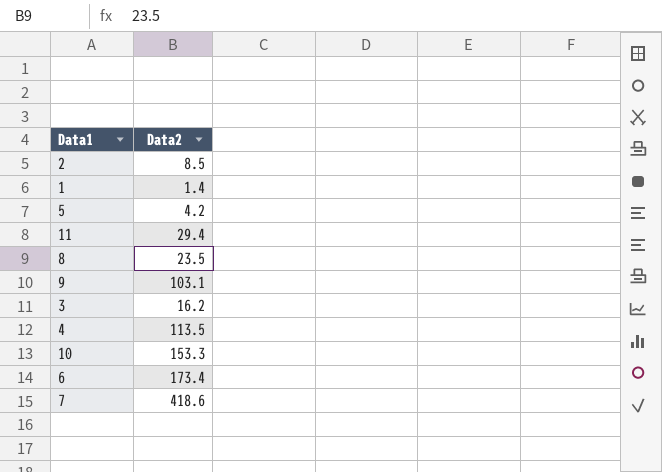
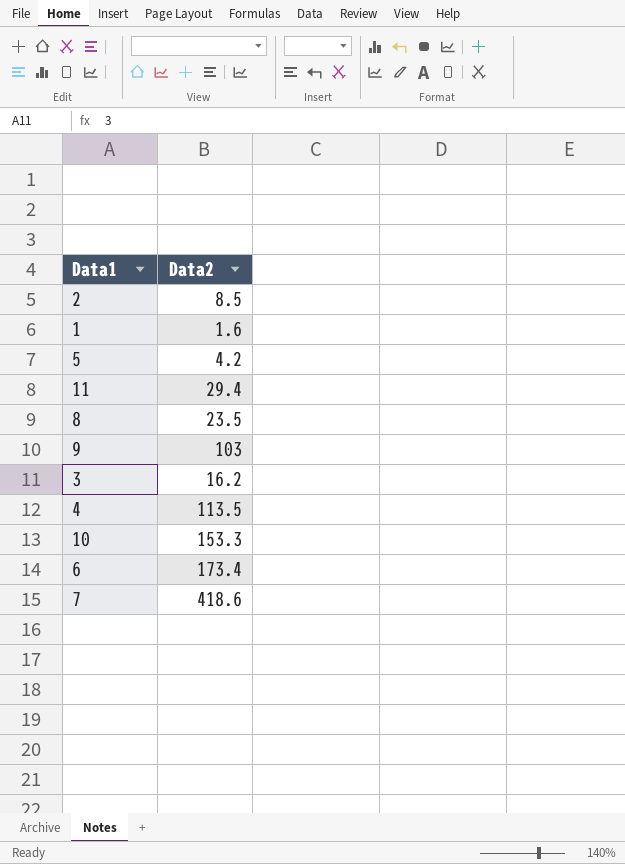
1 | Data2: 1.4 -> 1.6
9 | Data2: 103.1 -> 103

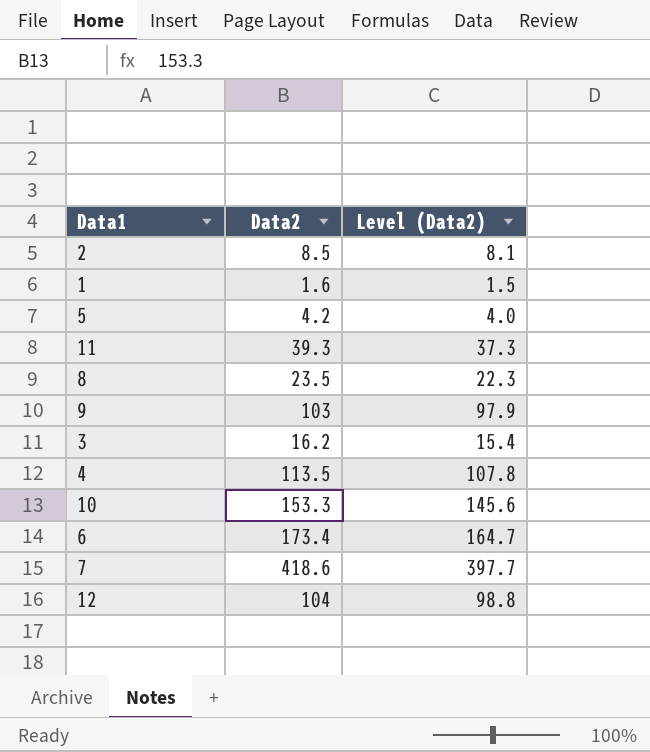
column Level (Data2) | formula: none -> [Data2] * 0.95
11 | Data2: 29.4 -> 39.3
row 12: none -> 104 | 98.8

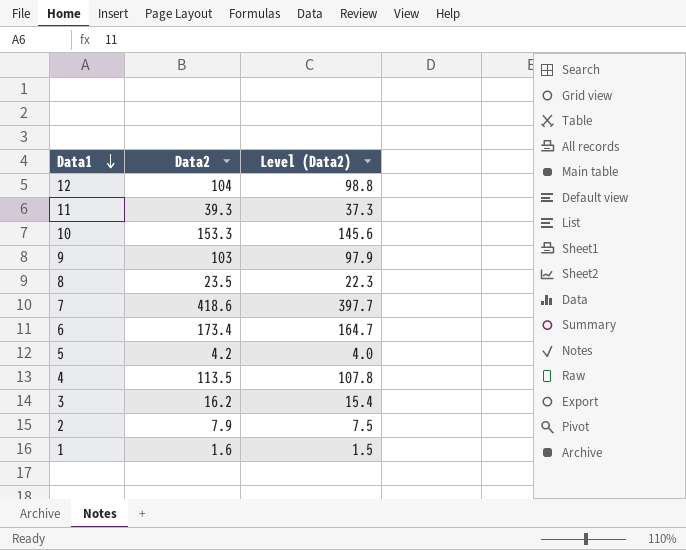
row order: none -> Data1 descending
2 | Data2: 8.5 -> 7.9
2 | Level (Data2): 8.1 -> 7.5

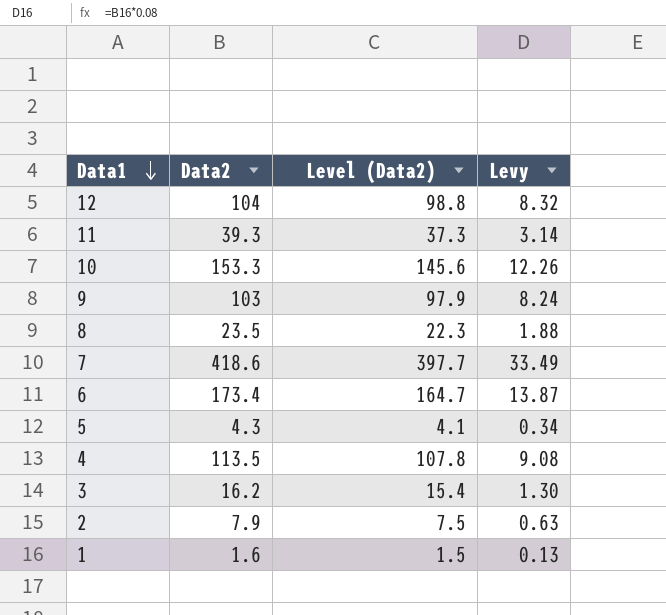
column Levy | formula: none -> [Data2] * 0.08
5 | Data2: 4.2 -> 4.3
5 | Level (Data2): 4.0 -> 4.1

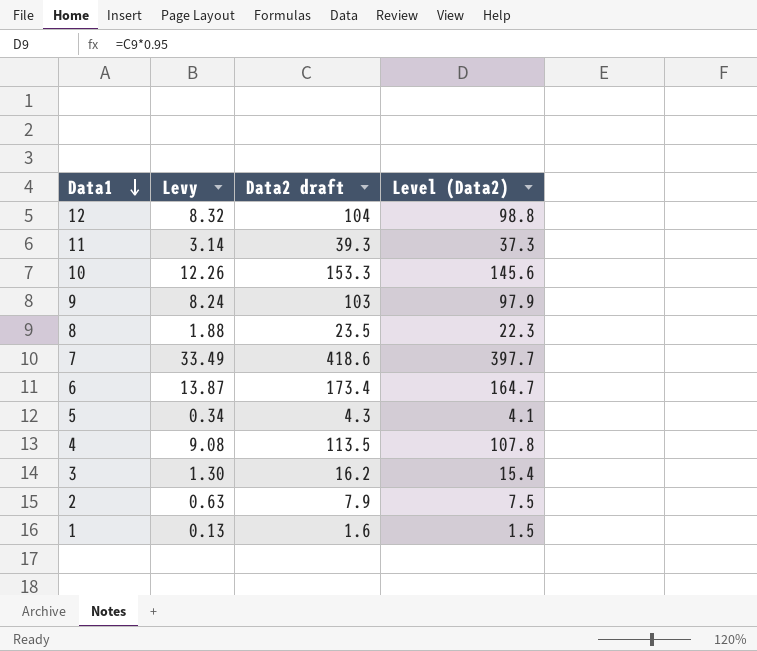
column Levy | position: 4 -> 2
column name: Data2 -> Data2 draft

